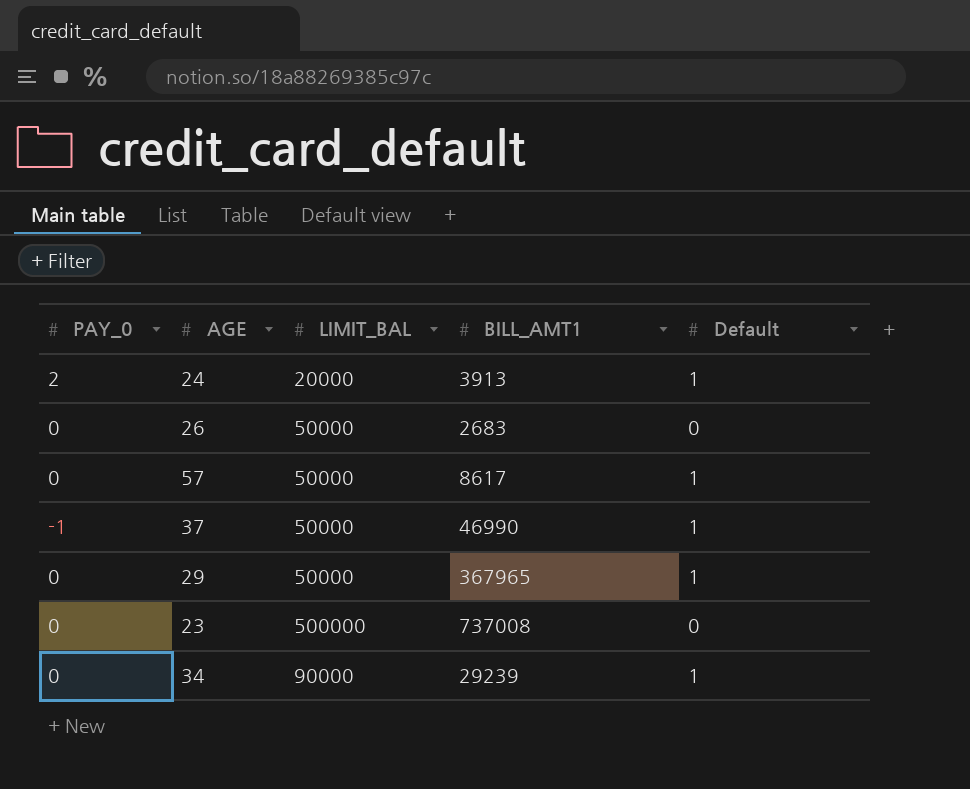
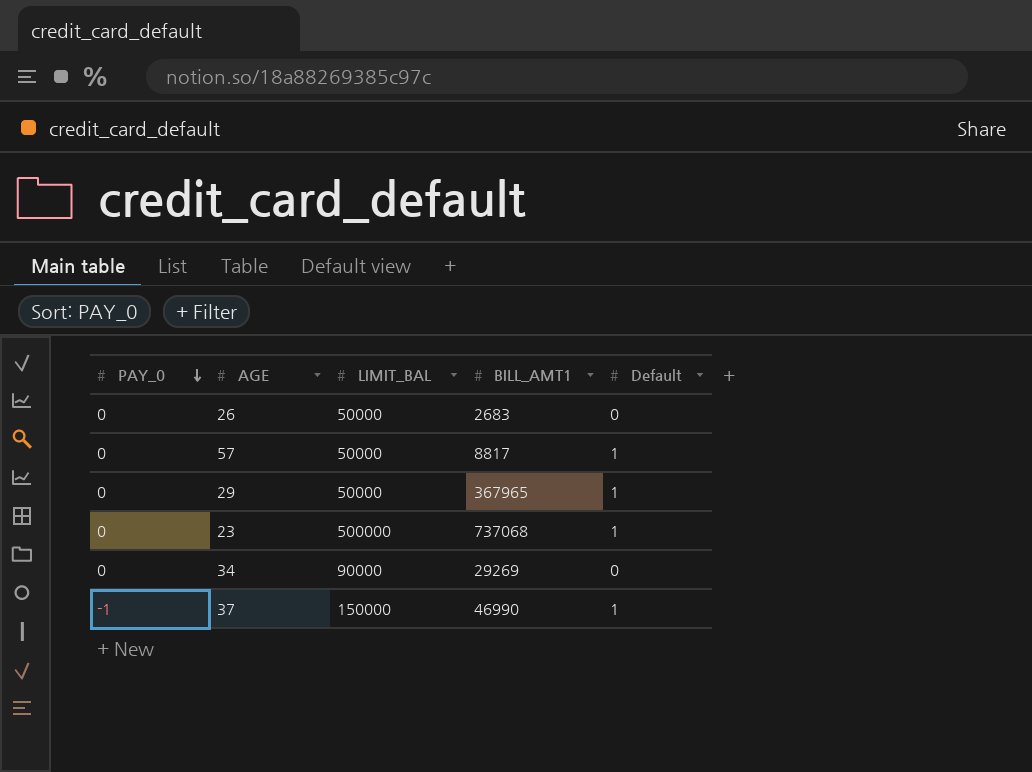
row order: none -> PAY_0 descending
row 24: 2 | 20000 | 3913 | 1 -> none
57 | BILL_AMT1: 8617 -> 8817
23 | BILL_AMT1: 737008 -> 737068
23 | Default: 0 -> 1
34 | BILL_AMT1: 29239 -> 29269
34 | Default: 1 -> 0
37 | LIMIT_BAL: 50000 -> 150000

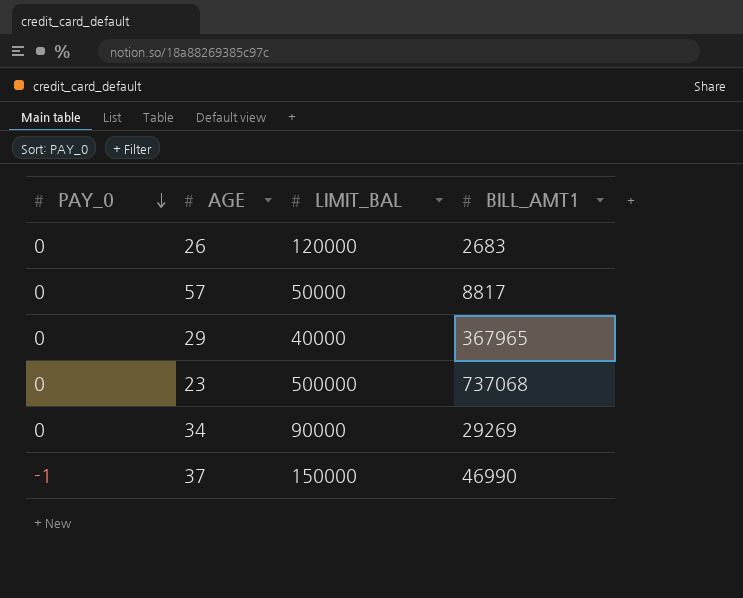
column Default | position: 5 -> none
26 | LIMIT_BAL: 50000 -> 120000
29 | LIMIT_BAL: 50000 -> 40000

